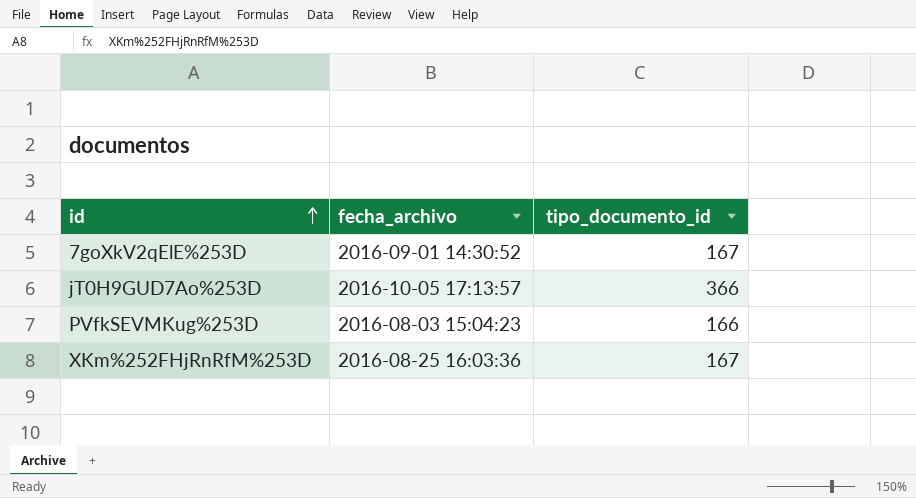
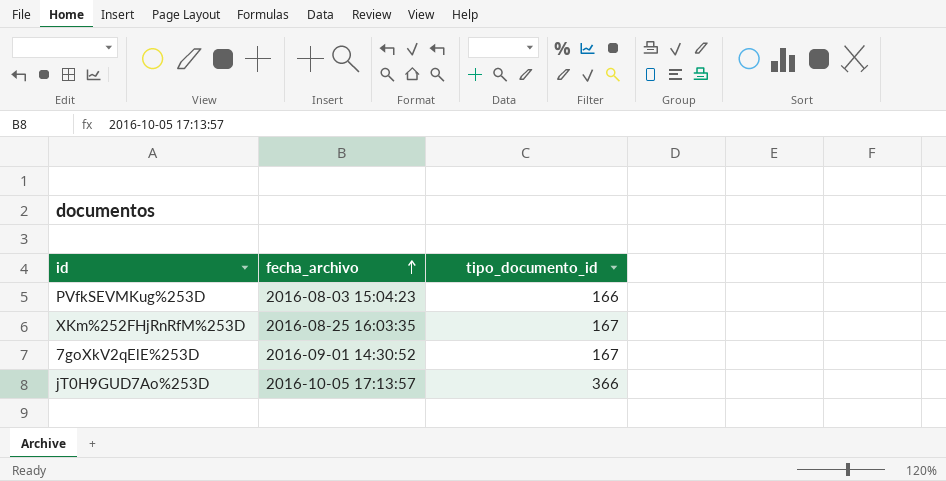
row order: id ascending -> fecha_archivo ascending
XKm%252FHjRnRfM%253D | fecha_archivo: 2016-08-25 16:03:36 -> 2016-08-25 16:03:35

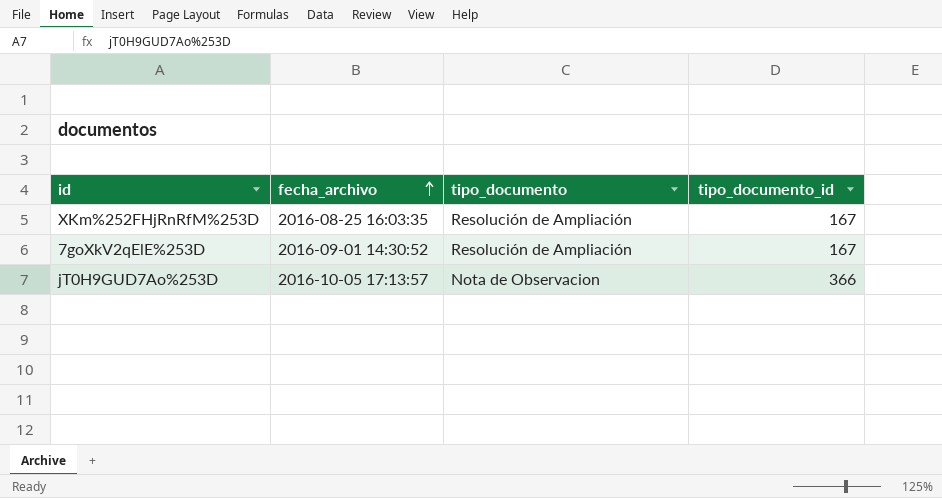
column tipo_documento | position: none -> 3
row PVfkSEVMKug%253D: 2016-08-03 15:04:23 | 166 -> none

